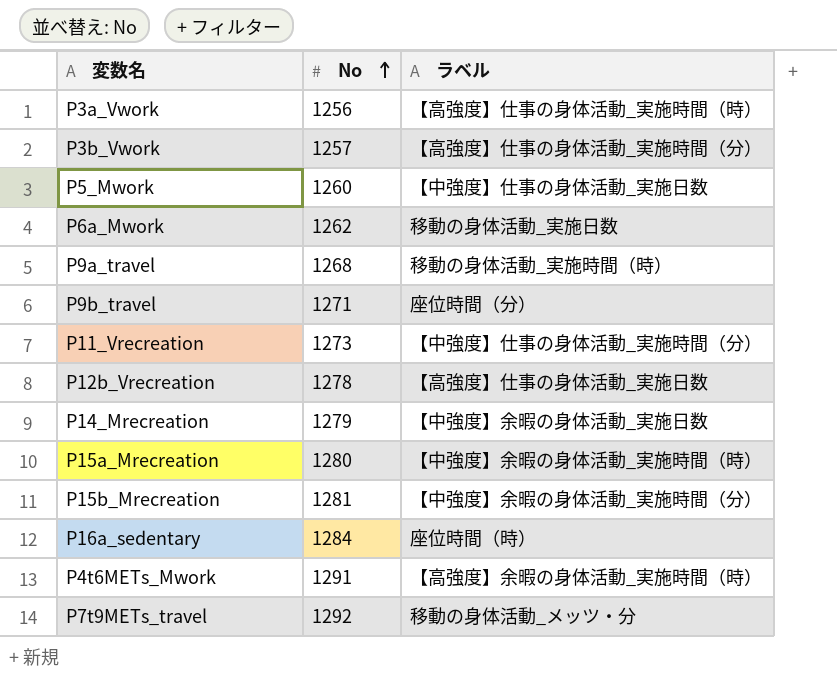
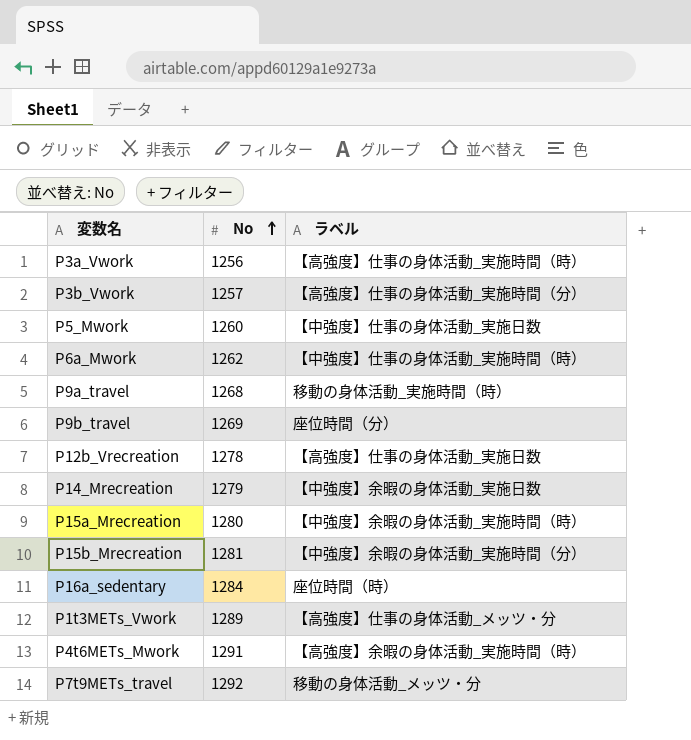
row P11_Vrecreation: 1273 | 【中強度】仕事の身体活動_実施時間（分） -> none
P6a_Mwork | ラベル: 移動の身体活動_実施日数 -> 【中強度】仕事の身体活動_実施時間（時）
P9b_travel | No: 1271 -> 1269
row P1t3METs_Vwork: none -> 1289 | 【高強度】仕事の身体活動_メッツ・分

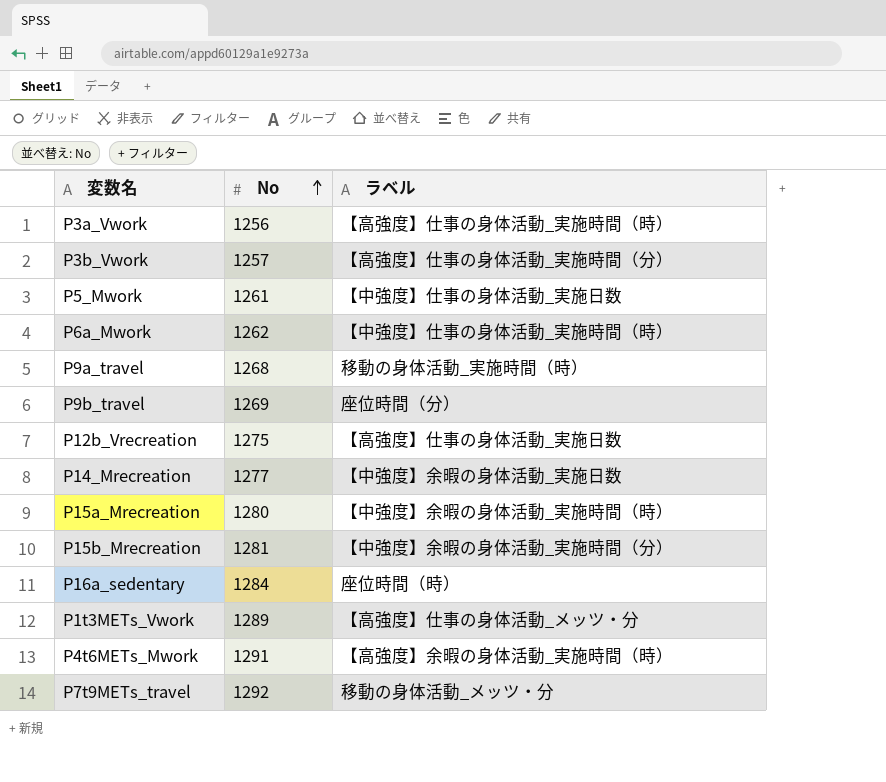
P5_Mwork | No: 1260 -> 1261
P12b_Vrecreation | No: 1278 -> 1275
P14_Mrecreation | No: 1279 -> 1277

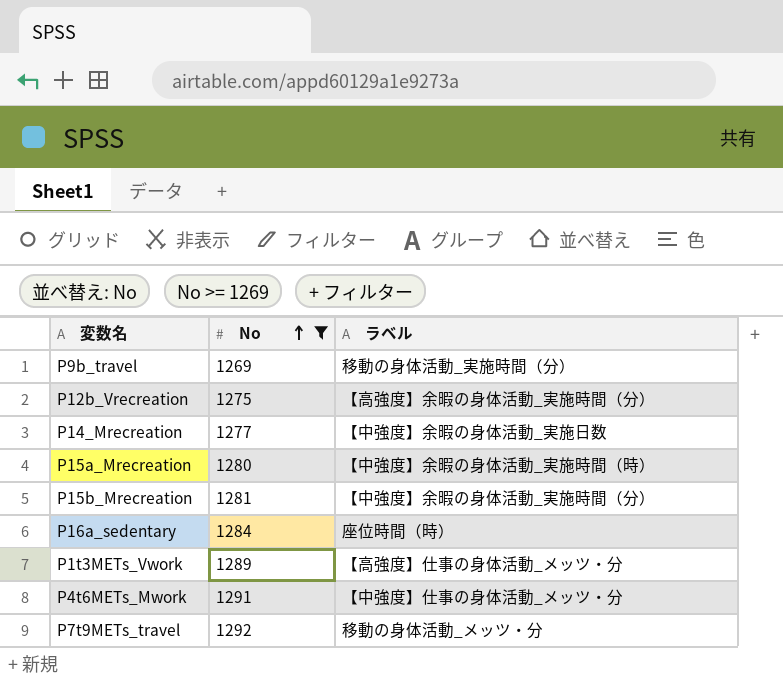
filter: none -> No >= 1269
P9b_travel | ラベル: 座位時間（分） -> 移動の身体活動_実施時間（分）
P12b_Vrecreation | ラベル: 【高強度】仕事の身体活動_実施日数 -> 【高強度】余暇の身体活動_実施時間（分）
P4t6METs_Mwork | ラベル: 【高強度】余暇の身体活動_実施時間（時） -> 【中強度】仕事の身体活動_メッツ・分

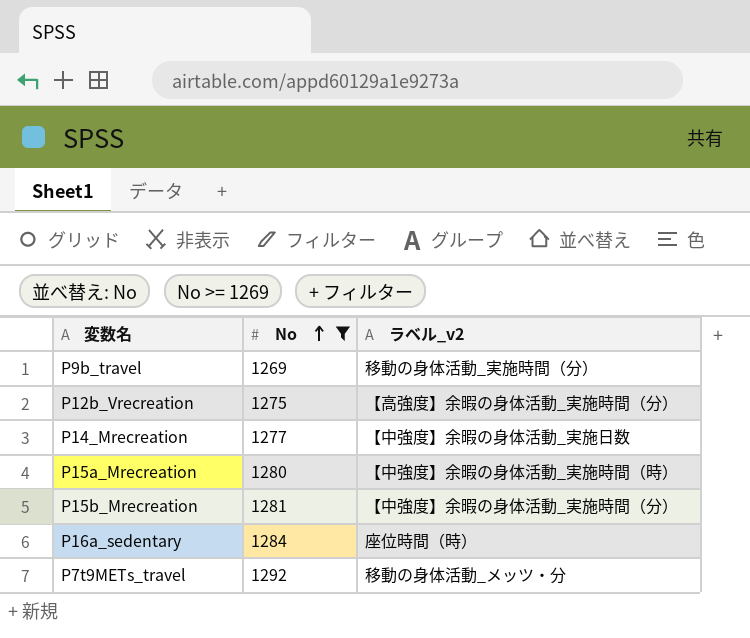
column name: ラベル -> ラベル_v2
row P1t3METs_Vwork: 1289 | 【高強度】仕事の身体活動_メッツ・分 -> none
row P4t6METs_Mwork: 1291 | 【中強度】仕事の身体活動_メッツ・分 -> none

